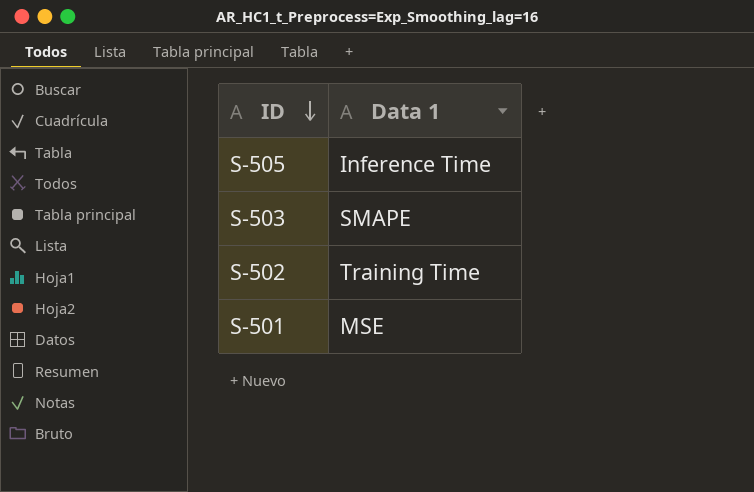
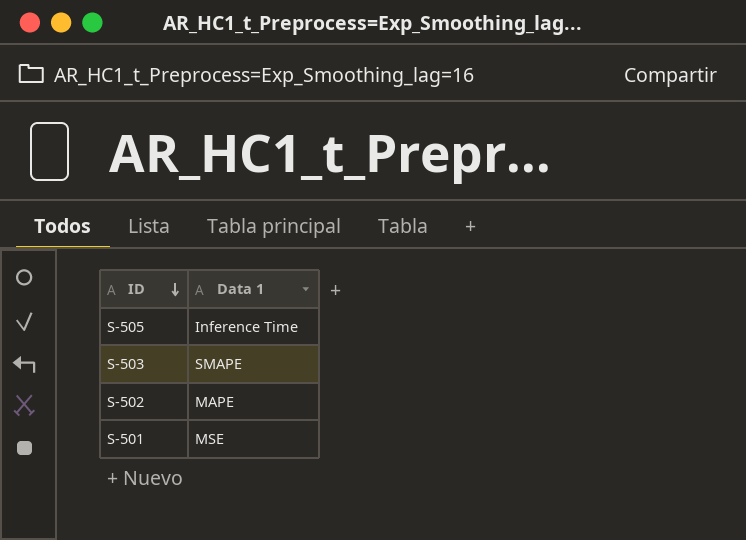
S-502 | Data 1: Training Time -> MAPE

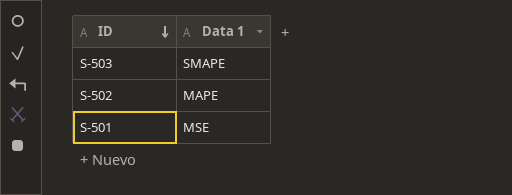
row S-505: Inference Time -> none

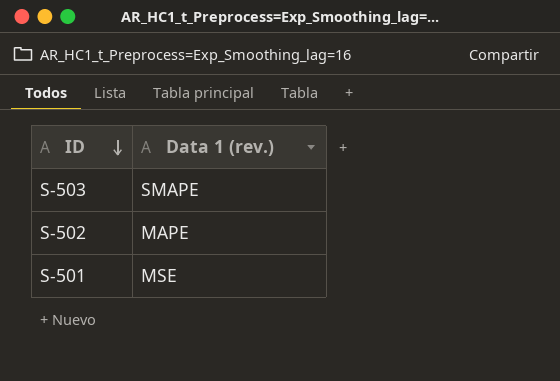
column name: Data 1 -> Data 1 (rev.)

